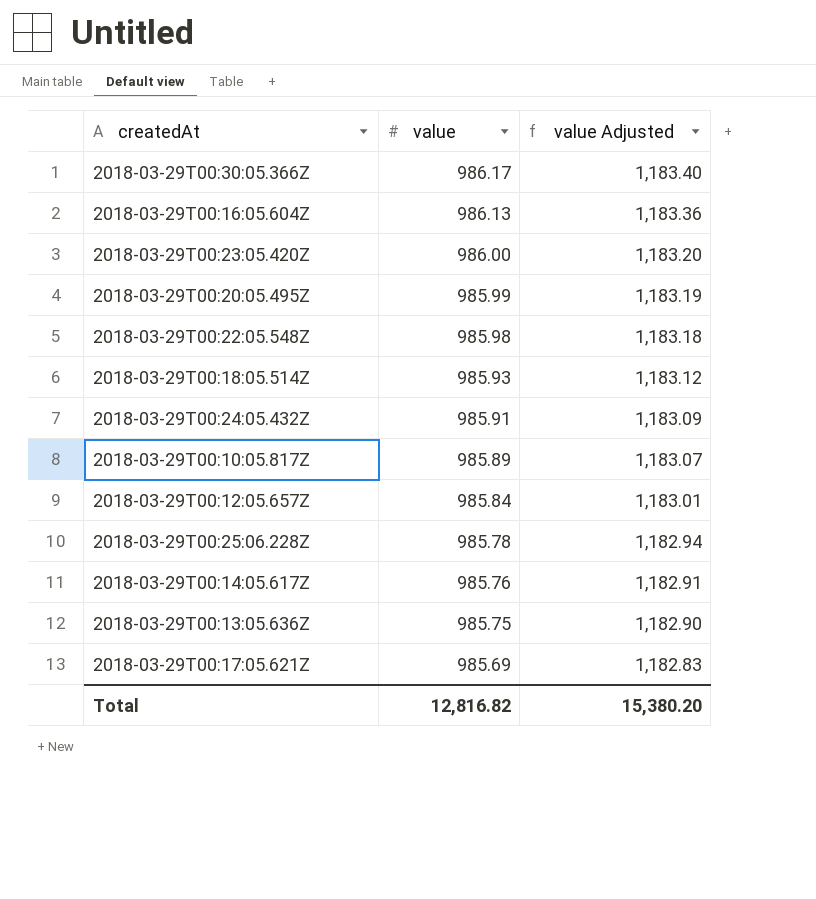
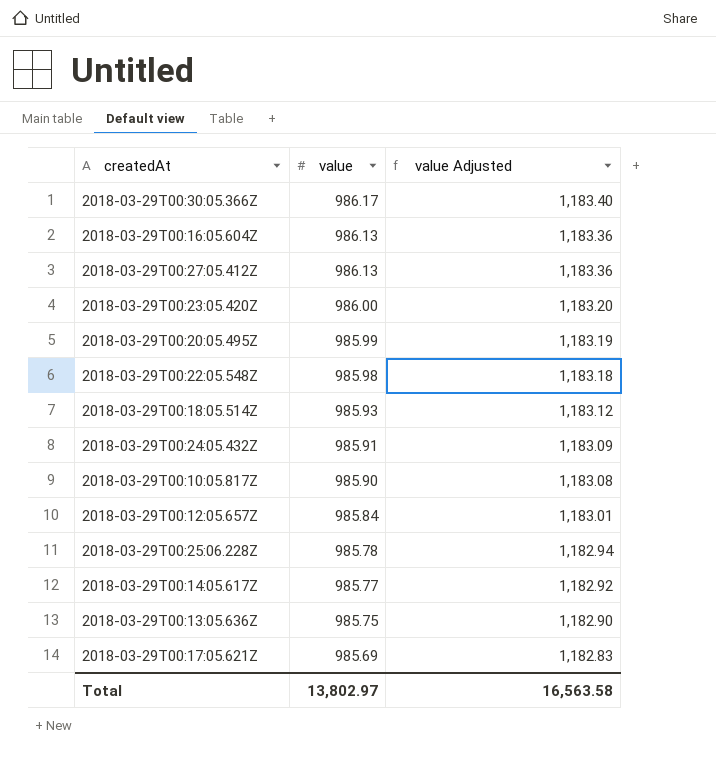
row 2018-03-29T00:27:05.412Z: none -> 986.13 | 1,183.36
2018-03-29T00:10:05.817Z | value: 985.89 -> 985.90
2018-03-29T00:10:05.817Z | value Adjusted: 1,183.07 -> 1,183.08
2018-03-29T00:14:05.617Z | value: 985.76 -> 985.77
2018-03-29T00:14:05.617Z | value Adjusted: 1,182.91 -> 1,182.92
Total | value: 12,816.82 -> 13,802.97
Total | value Adjusted: 15,380.20 -> 16,563.58

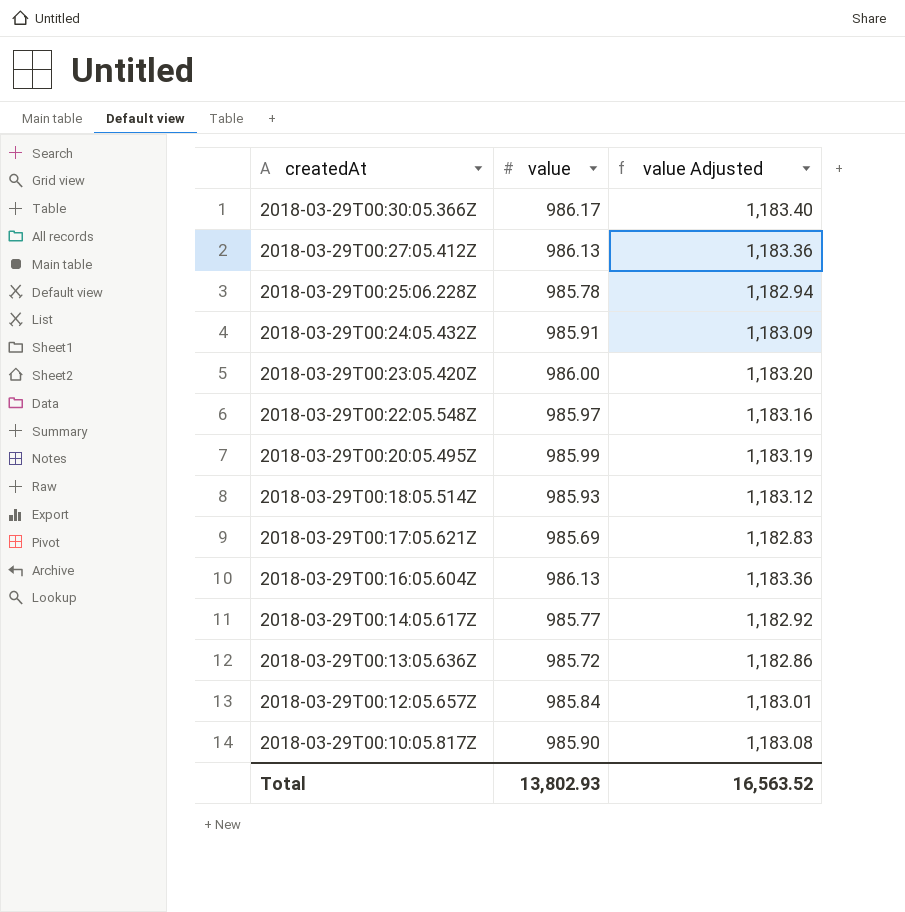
row order: value descending -> createdAt descending
2018-03-29T00:22:05.548Z | value: 985.98 -> 985.97
2018-03-29T00:22:05.548Z | value Adjusted: 1,183.18 -> 1,183.16
2018-03-29T00:13:05.636Z | value: 985.75 -> 985.72
2018-03-29T00:13:05.636Z | value Adjusted: 1,182.90 -> 1,182.86
Total | value: 13,802.97 -> 13,802.93
Total | value Adjusted: 16,563.58 -> 16,563.52

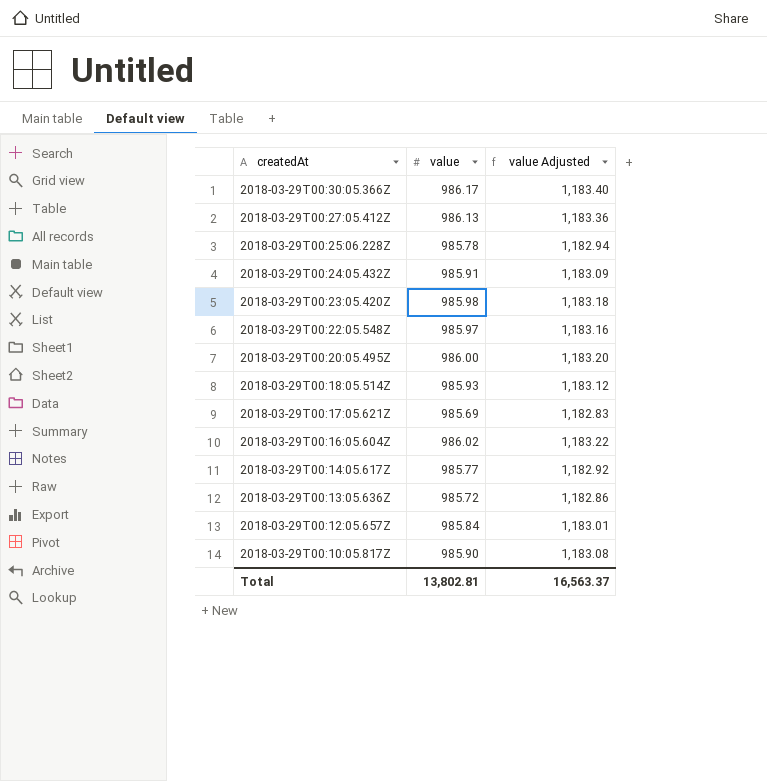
2018-03-29T00:23:05.420Z | value: 986.00 -> 985.98
2018-03-29T00:23:05.420Z | value Adjusted: 1,183.20 -> 1,183.18
2018-03-29T00:20:05.495Z | value: 985.99 -> 986.00
2018-03-29T00:20:05.495Z | value Adjusted: 1,183.19 -> 1,183.20
2018-03-29T00:16:05.604Z | value: 986.13 -> 986.02
2018-03-29T00:16:05.604Z | value Adjusted: 1,183.36 -> 1,183.22
Total | value: 13,802.93 -> 13,802.81
Total | value Adjusted: 16,563.52 -> 16,563.37

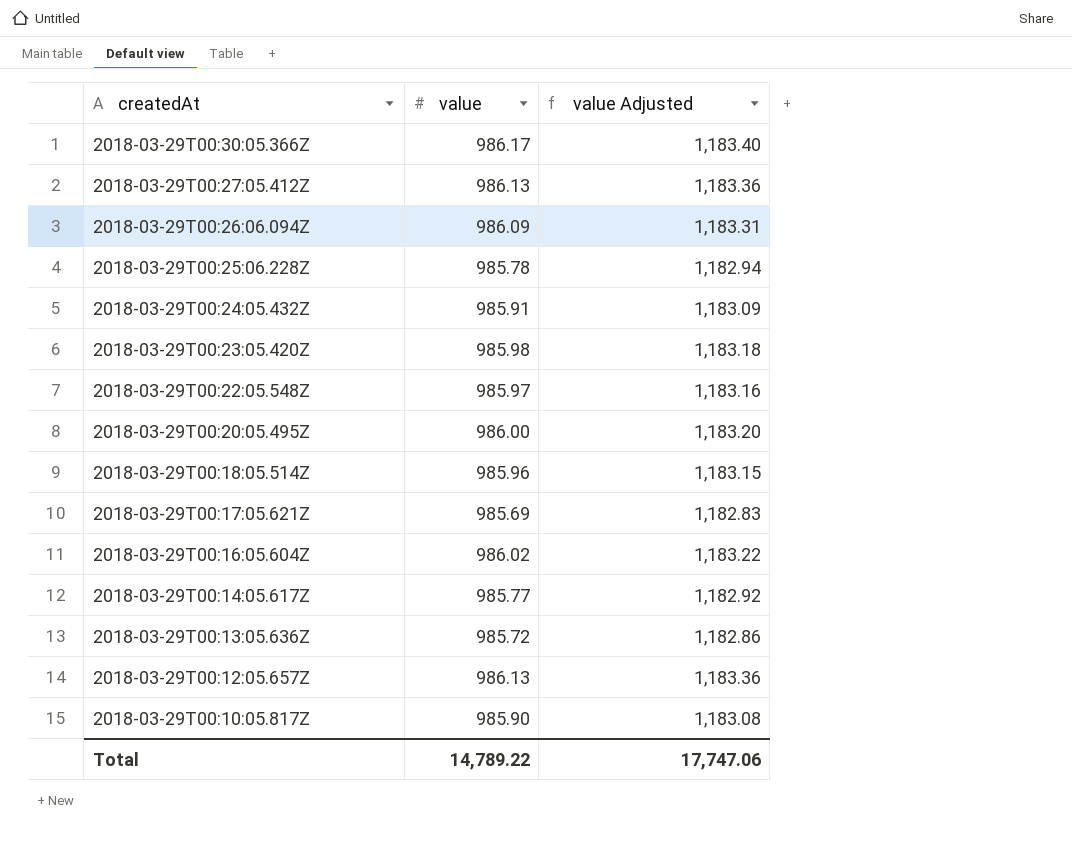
row 2018-03-29T00:26:06.094Z: none -> 986.09 | 1,183.31
2018-03-29T00:18:05.514Z | value: 985.93 -> 985.96
2018-03-29T00:18:05.514Z | value Adjusted: 1,183.12 -> 1,183.15
2018-03-29T00:12:05.657Z | value: 985.84 -> 986.13
2018-03-29T00:12:05.657Z | value Adjusted: 1,183.01 -> 1,183.36
Total | value: 13,802.81 -> 14,789.22
Total | value Adjusted: 16,563.37 -> 17,747.06

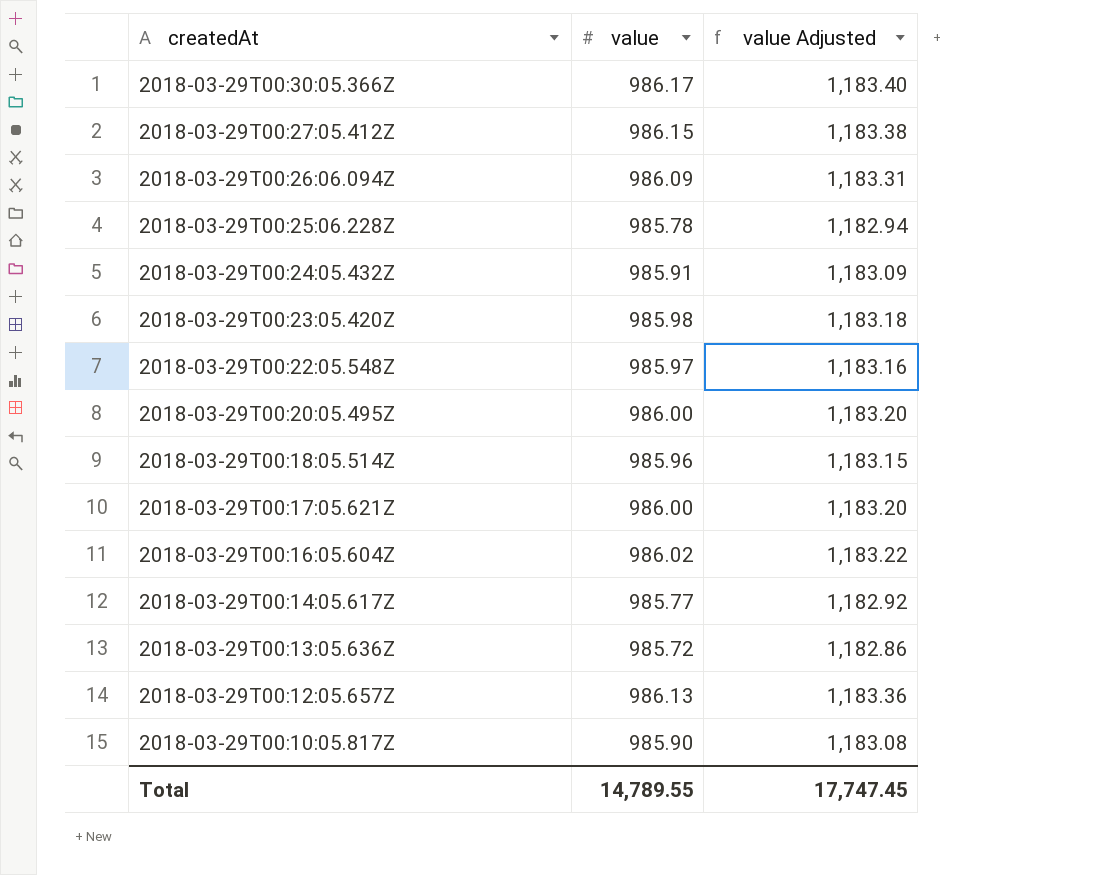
2018-03-29T00:27:05.412Z | value: 986.13 -> 986.15
2018-03-29T00:27:05.412Z | value Adjusted: 1,183.36 -> 1,183.38
2018-03-29T00:17:05.621Z | value: 985.69 -> 986.00
2018-03-29T00:17:05.621Z | value Adjusted: 1,182.83 -> 1,183.20
Total | value: 14,789.22 -> 14,789.55
Total | value Adjusted: 17,747.06 -> 17,747.45

